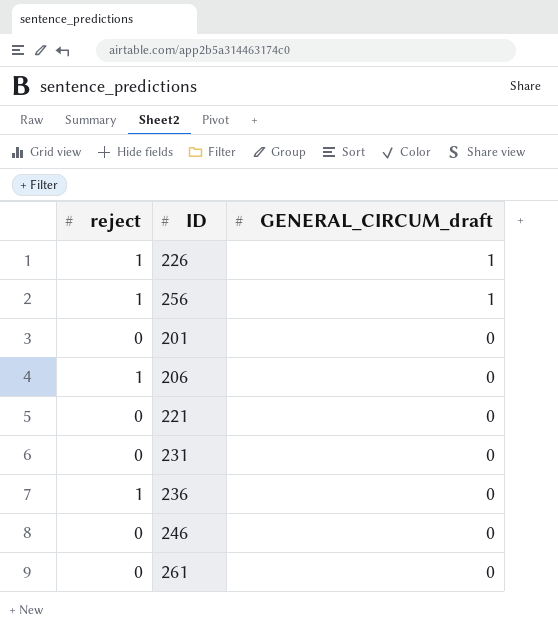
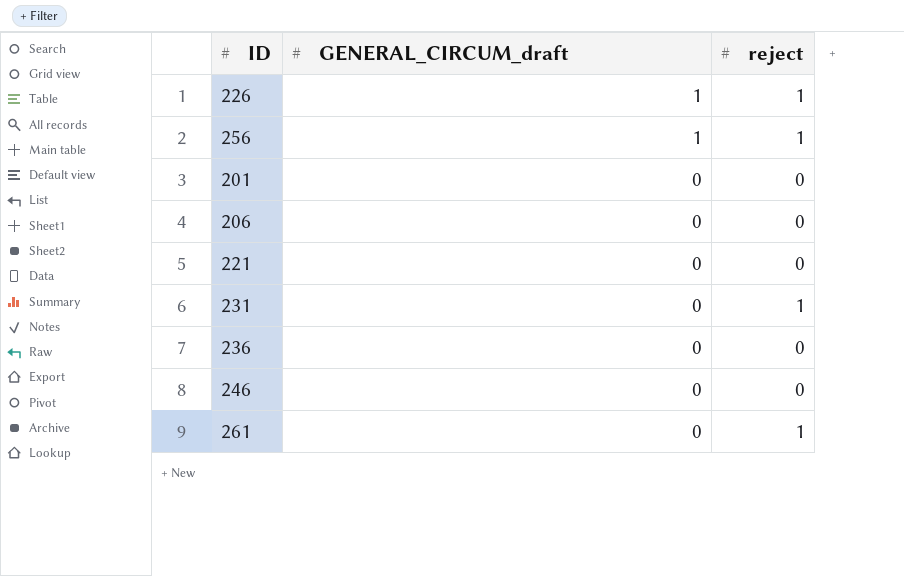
column reject | position: 1 -> 3
206 | reject: 1 -> 0
231 | reject: 0 -> 1
236 | reject: 1 -> 0
261 | reject: 0 -> 1

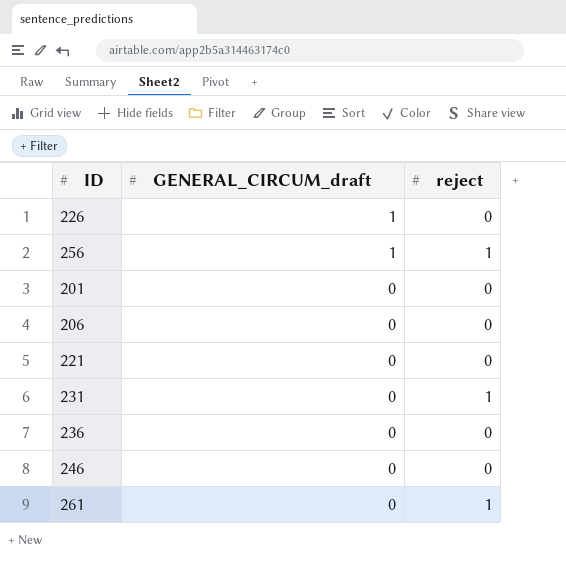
226 | reject: 1 -> 0

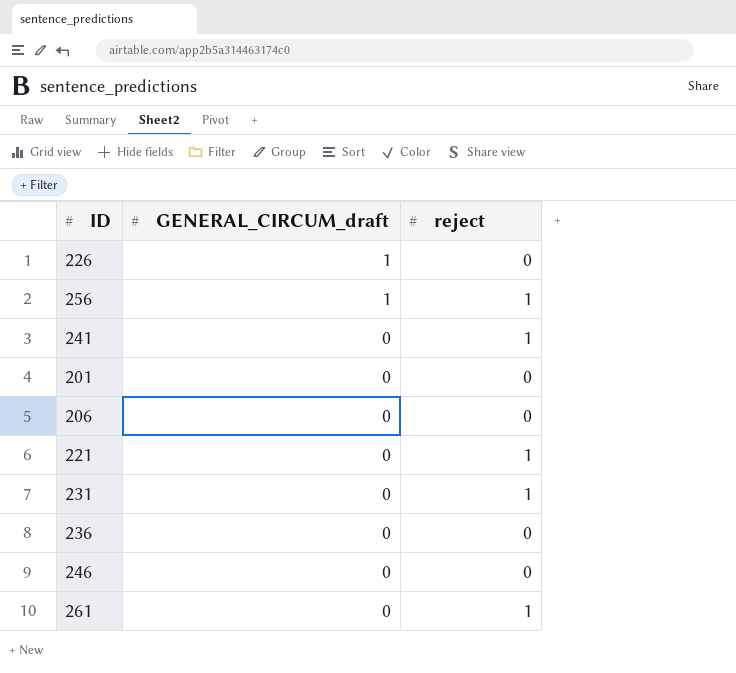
row 241: none -> 0 | 1
221 | reject: 0 -> 1

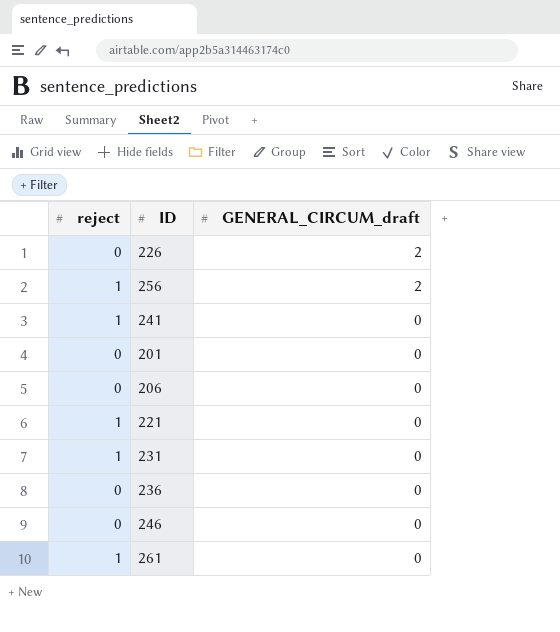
column reject | position: 3 -> 1
226 | GENERAL_CIRCUM_draft: 1 -> 2
256 | GENERAL_CIRCUM_draft: 1 -> 2

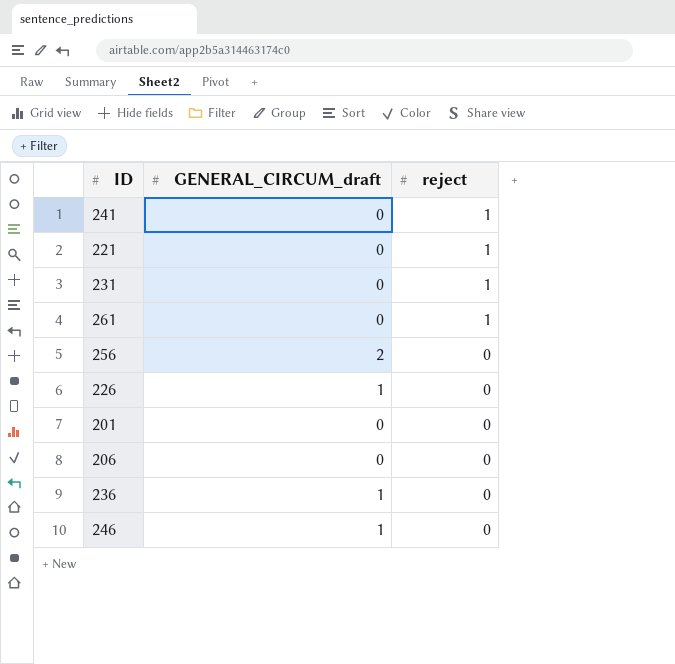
row order: GENERAL_CIRCUM_draft descending -> reject descending
column reject | position: 1 -> 3
256 | reject: 1 -> 0
226 | GENERAL_CIRCUM_draft: 2 -> 1
236 | GENERAL_CIRCUM_draft: 0 -> 1
246 | GENERAL_CIRCUM_draft: 0 -> 1

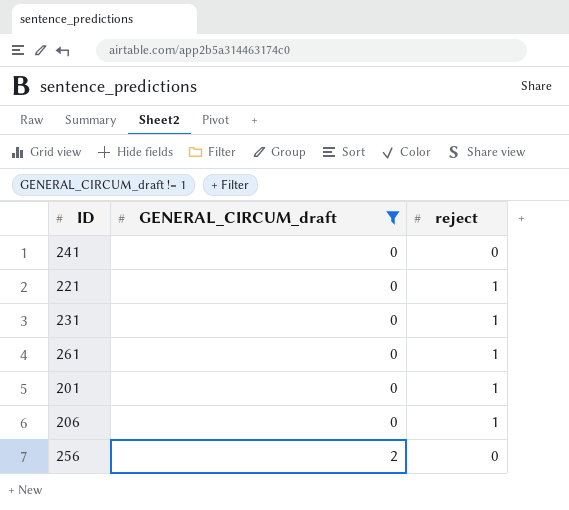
filter: none -> GENERAL_CIRCUM_draft != 1
row order: reject descending -> GENERAL_CIRCUM_draft ascending
241 | reject: 1 -> 0
201 | reject: 0 -> 1
206 | reject: 0 -> 1

